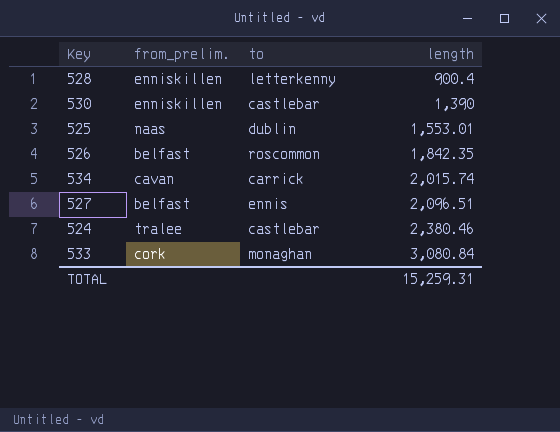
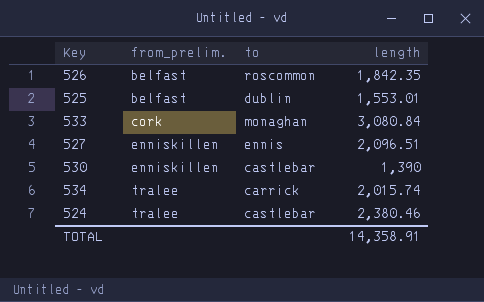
row order: length ascending -> from_prelim. ascending
row 528: enniskillen | letterkenny | 900.4 -> none
525 | from_prelim.: naas -> belfast
527 | from_prelim.: belfast -> enniskillen
534 | from_prelim.: cavan -> tralee
TOTAL | length: 15,259.31 -> 14,358.91

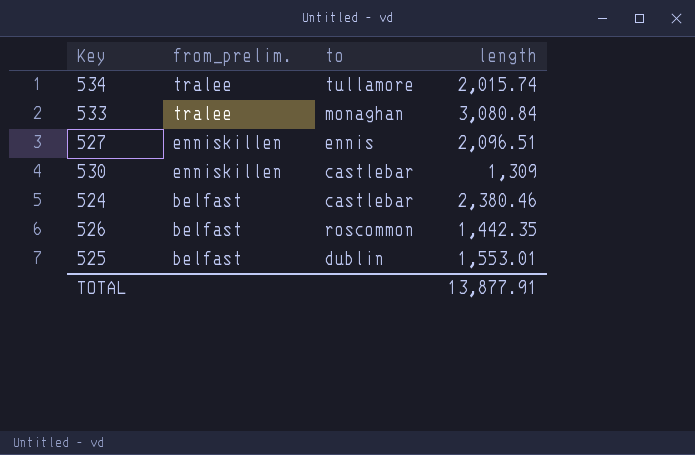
row order: from_prelim. ascending -> from_prelim. descending
534 | to: carrick -> tullamore
533 | from_prelim.: cork -> tralee
530 | length: 1,390 -> 1,309
524 | from_prelim.: tralee -> belfast
526 | length: 1,842.35 -> 1,442.35
TOTAL | length: 14,358.91 -> 13,877.91

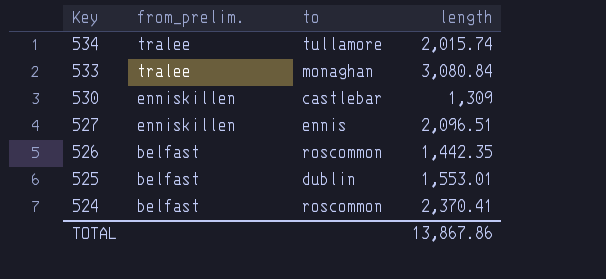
row order: from_prelim. descending -> Key descending
524 | to: castlebar -> roscommon
524 | length: 2,380.46 -> 2,370.41
TOTAL | length: 13,877.91 -> 13,867.86

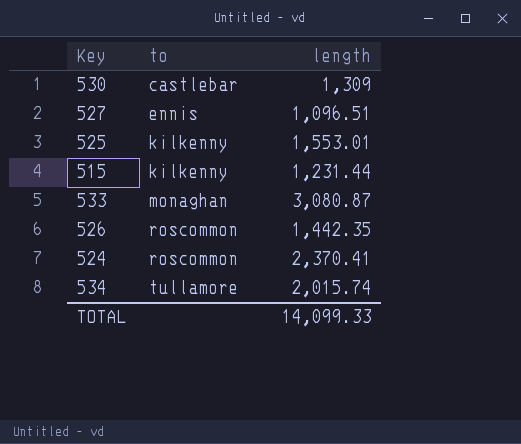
row order: Key descending -> to ascending
column from_prelim. | position: 2 -> none
527 | length: 2,096.51 -> 1,096.51
525 | to: dublin -> kilkenny
row 515: none -> kilkenny | 1,231.44
533 | length: 3,080.84 -> 3,080.87
TOTAL | length: 13,867.86 -> 14,099.33

